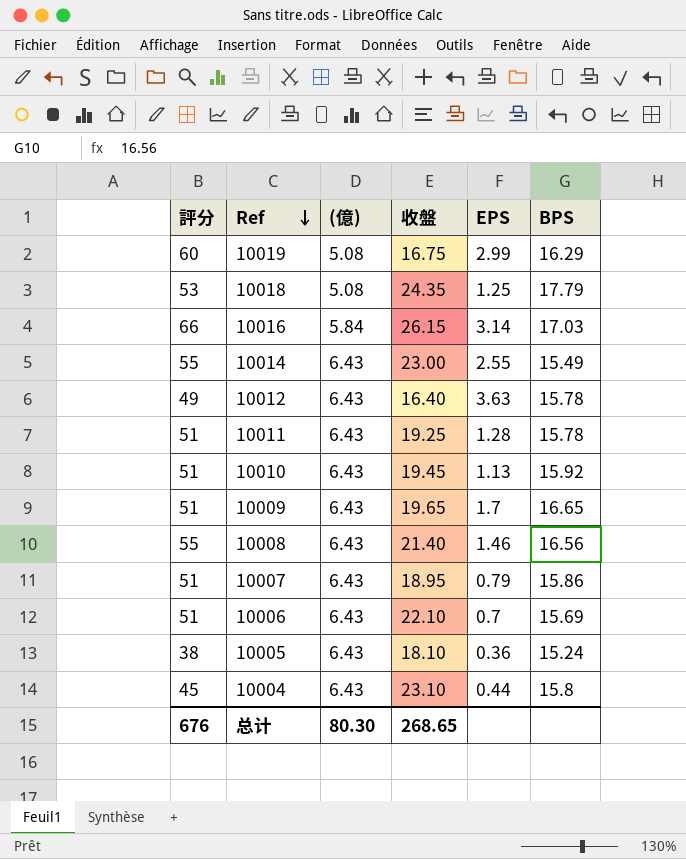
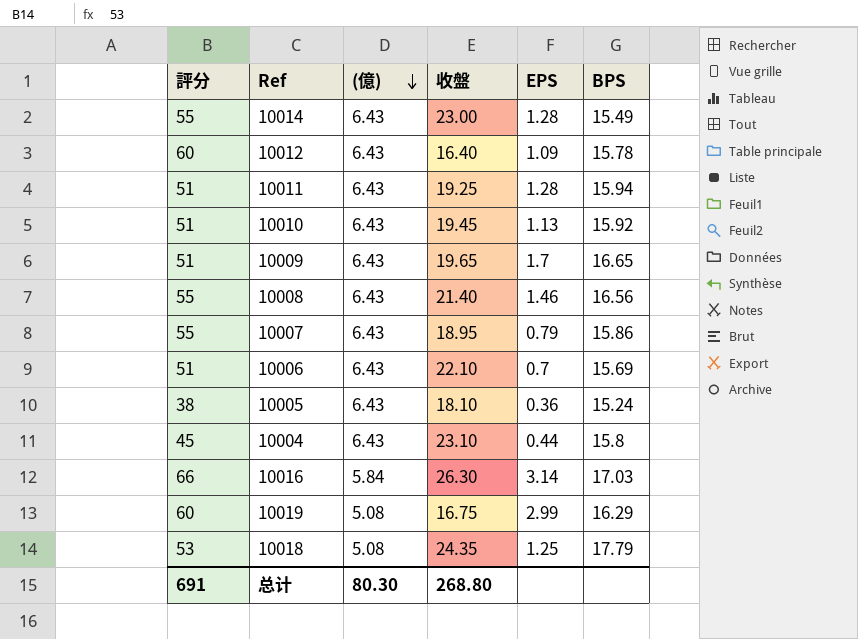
row order: Ref descending -> (億) descending
10014 | EPS: 2.55 -> 1.28
10012 | 評分: 49 -> 60
10012 | EPS: 3.63 -> 1.09
10011 | BPS: 15.78 -> 15.94
10007 | 評分: 51 -> 55
10016 | 收盤: 26.15 -> 26.30
总计 | 評分: 676 -> 691
总计 | 收盤: 268.65 -> 268.80

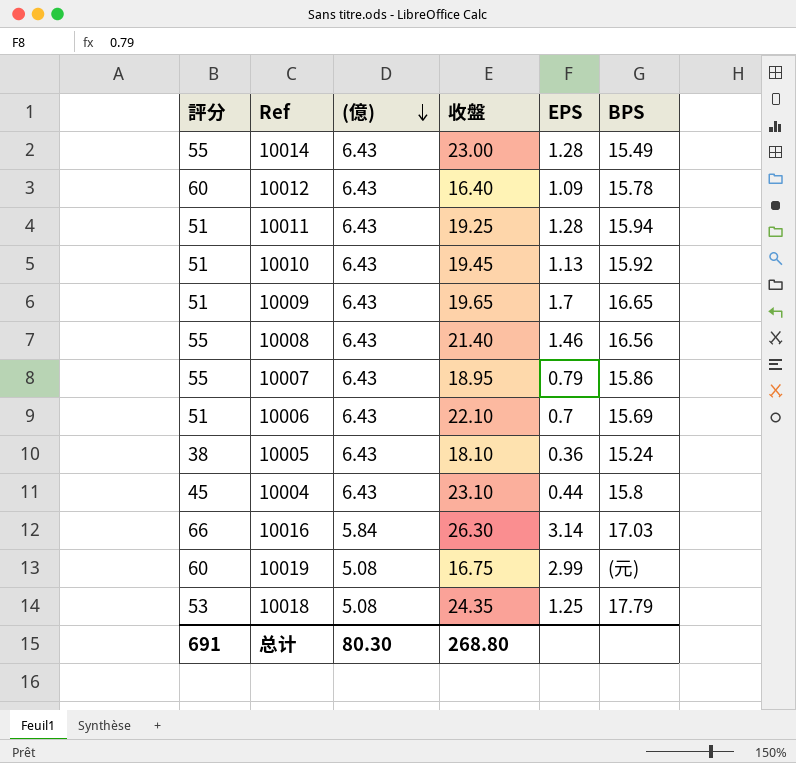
10019 | BPS: 16.29 -> (元)

